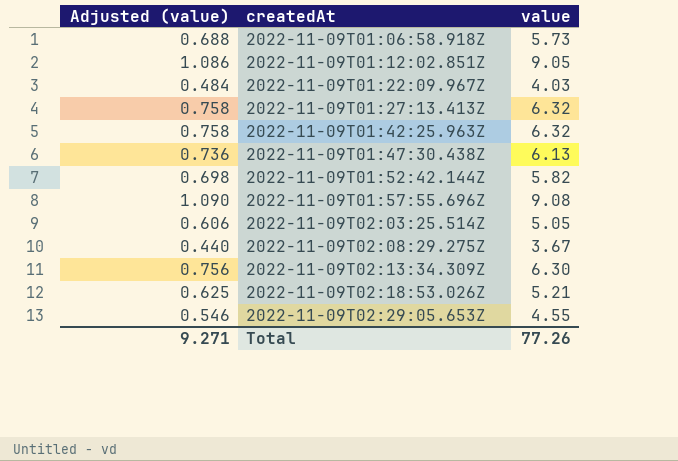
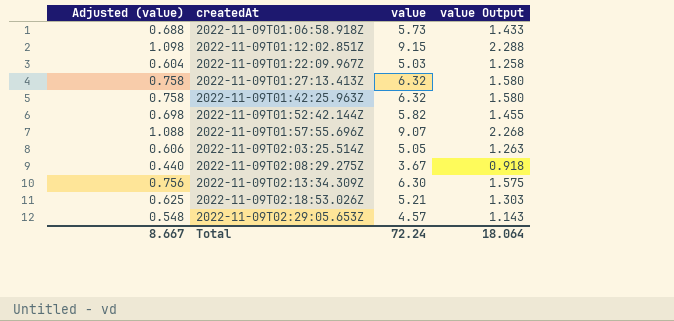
column value Output | formula: none -> [value] * 0.25
row 2022-11-09T01:47:30.438Z: 0.736 | 6.13 -> none
2022-11-09T01:12:02.851Z | Adjusted (value): 1.086 -> 1.098
2022-11-09T01:12:02.851Z | value: 9.05 -> 9.15
2022-11-09T01:22:09.967Z | Adjusted (value): 0.484 -> 0.604
2022-11-09T01:22:09.967Z | value: 4.03 -> 5.03
2022-11-09T01:57:55.696Z | Adjusted (value): 1.090 -> 1.088
2022-11-09T01:57:55.696Z | value: 9.08 -> 9.07
2022-11-09T02:29:05.653Z | Adjusted (value): 0.546 -> 0.548
2022-11-09T02:29:05.653Z | value: 4.55 -> 4.57
Total | Adjusted (value): 9.271 -> 8.667
Total | value: 77.26 -> 72.24

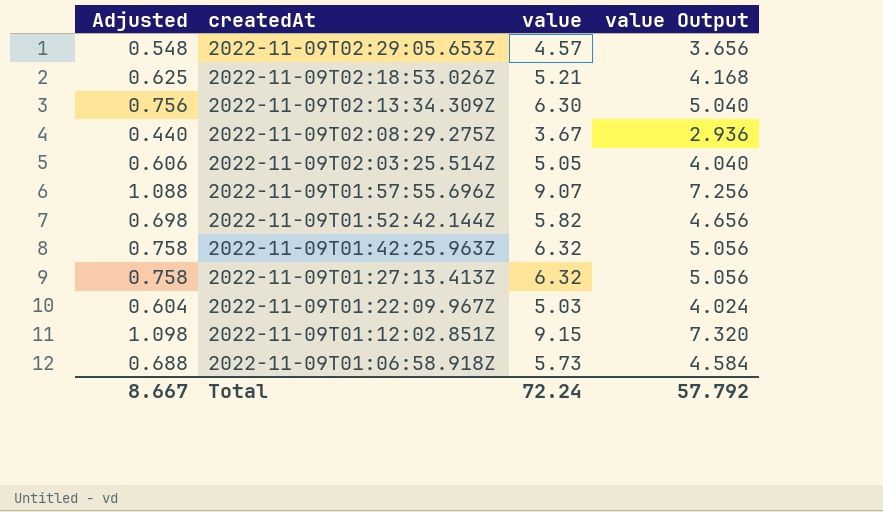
row order: createdAt ascending -> createdAt descending
column name: Adjusted (value) -> Adjusted
column value Output | formula: [value] * 0.25 -> [value] * 0.8
Total | value Output: 18.064 -> 57.792

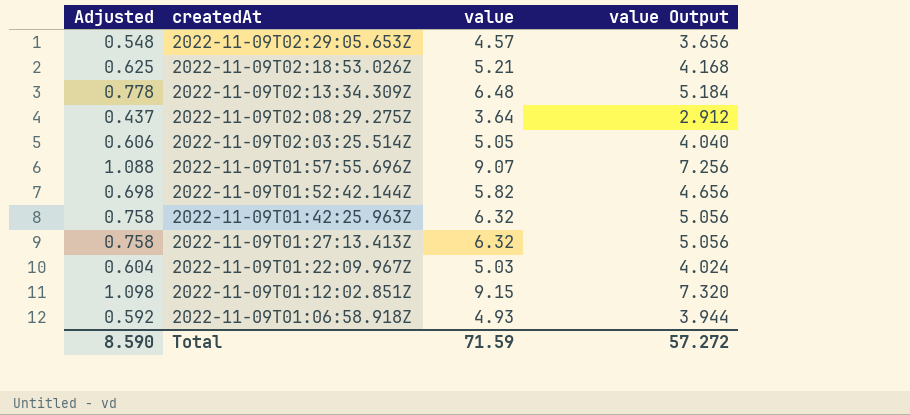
2022-11-09T02:13:34.309Z | Adjusted: 0.756 -> 0.778
2022-11-09T02:13:34.309Z | value: 6.30 -> 6.48
2022-11-09T02:13:34.309Z | value Output: 5.040 -> 5.184
2022-11-09T02:08:29.275Z | Adjusted: 0.440 -> 0.437
2022-11-09T02:08:29.275Z | value: 3.67 -> 3.64
2022-11-09T02:08:29.275Z | value Output: 2.936 -> 2.912
2022-11-09T01:06:58.918Z | Adjusted: 0.688 -> 0.592
2022-11-09T01:06:58.918Z | value: 5.73 -> 4.93
2022-11-09T01:06:58.918Z | value Output: 4.584 -> 3.944
Total | Adjusted: 8.667 -> 8.590
Total | value: 72.24 -> 71.59
Total | value Output: 57.792 -> 57.272

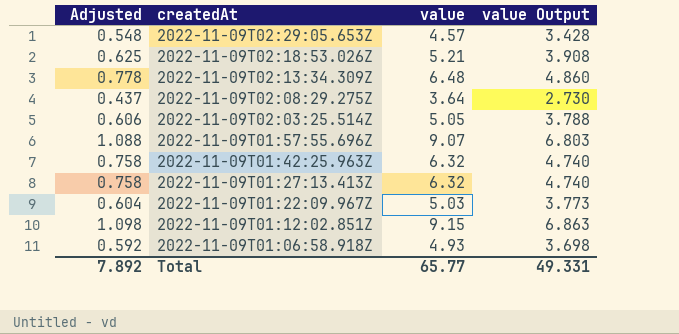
column value Output | formula: [value] * 0.8 -> [value] * 0.75
row 2022-11-09T01:52:42.144Z: 0.698 | 5.82 | 4.656 -> none
Total | Adjusted: 8.590 -> 7.892
Total | value: 71.59 -> 65.77
Total | value Output: 57.272 -> 49.331

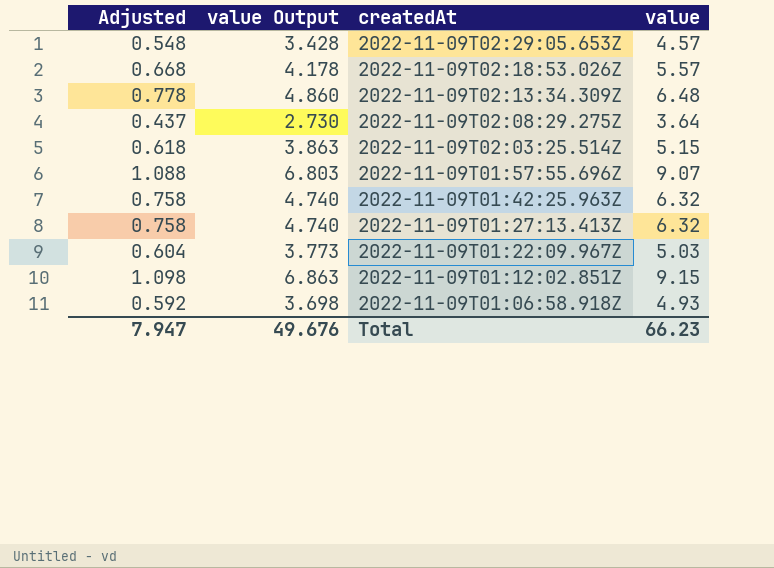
column value Output | position: 4 -> 2
2022-11-09T02:18:53.026Z | Adjusted: 0.625 -> 0.668
2022-11-09T02:18:53.026Z | value Output: 3.908 -> 4.178
2022-11-09T02:18:53.026Z | value: 5.21 -> 5.57
2022-11-09T02:03:25.514Z | Adjusted: 0.606 -> 0.618
2022-11-09T02:03:25.514Z | value Output: 3.788 -> 3.863
2022-11-09T02:03:25.514Z | value: 5.05 -> 5.15
Total | Adjusted: 7.892 -> 7.947
Total | value Output: 49.331 -> 49.676
Total | value: 65.77 -> 66.23

